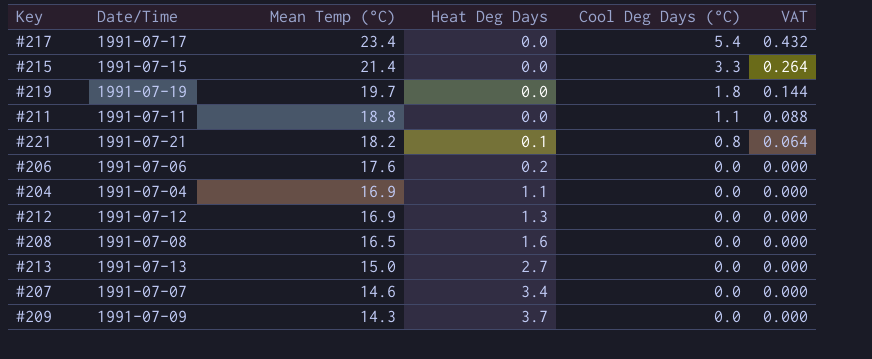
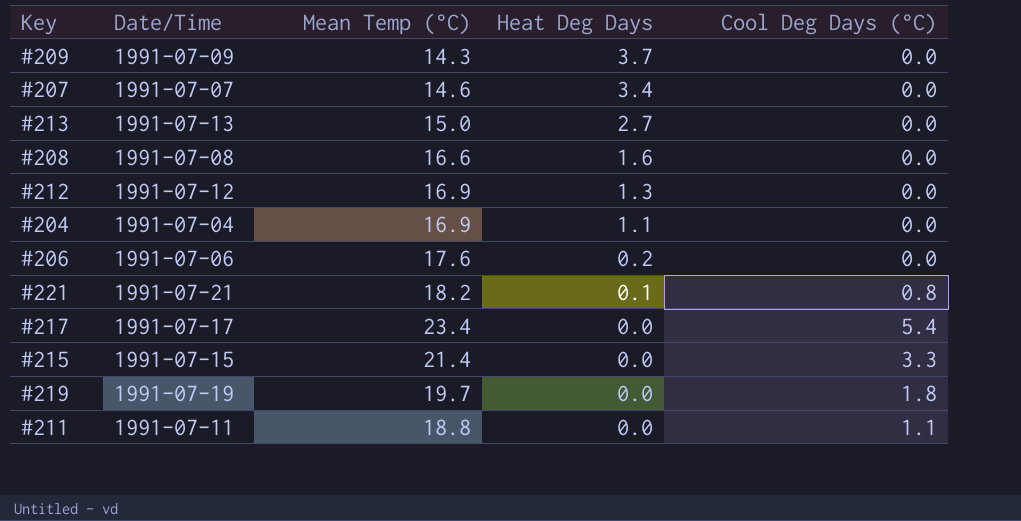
row order: Mean Temp (°C) descending -> Heat Deg Days descending
column VAT | formula: [Cool Deg Days (°C)] * 0.08 -> none
#208 | Mean Temp (°C): 16.5 -> 16.6

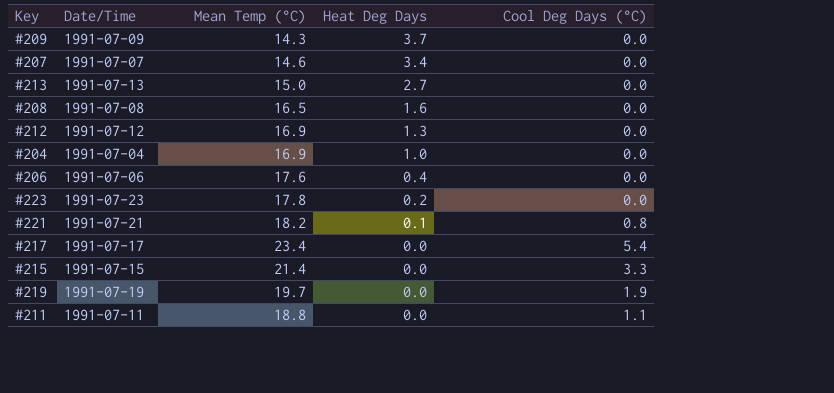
#208 | Mean Temp (°C): 16.6 -> 16.5
#204 | Heat Deg Days: 1.1 -> 1.0
#206 | Heat Deg Days: 0.2 -> 0.4
row #223: none -> 1991-07-23 | 17.8 | 0.2 | 0.0
#219 | Cool Deg Days (°C): 1.8 -> 1.9

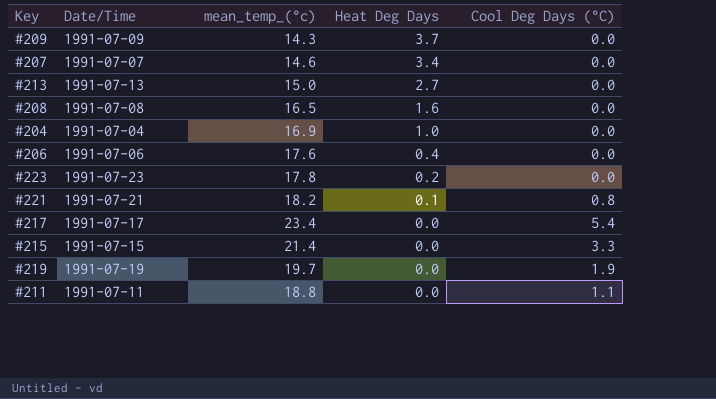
column name: Mean Temp (°C) -> mean_temp_(°c)
row #212: 1991-07-12 | 16.9 | 1.3 | 0.0 -> none

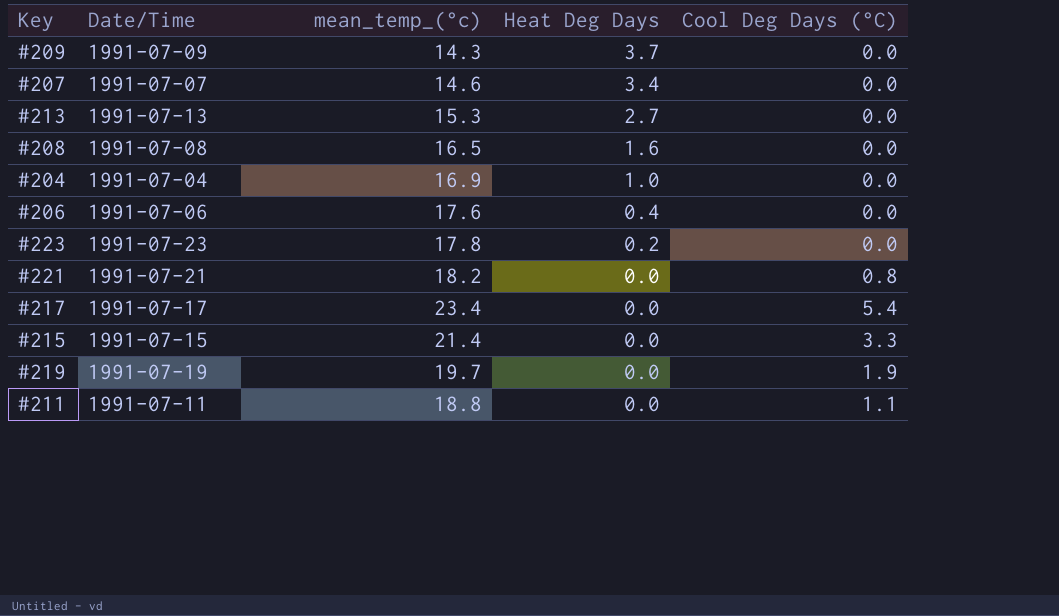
#213 | mean_temp_(°c): 15.0 -> 15.3
#221 | Heat Deg Days: 0.1 -> 0.0

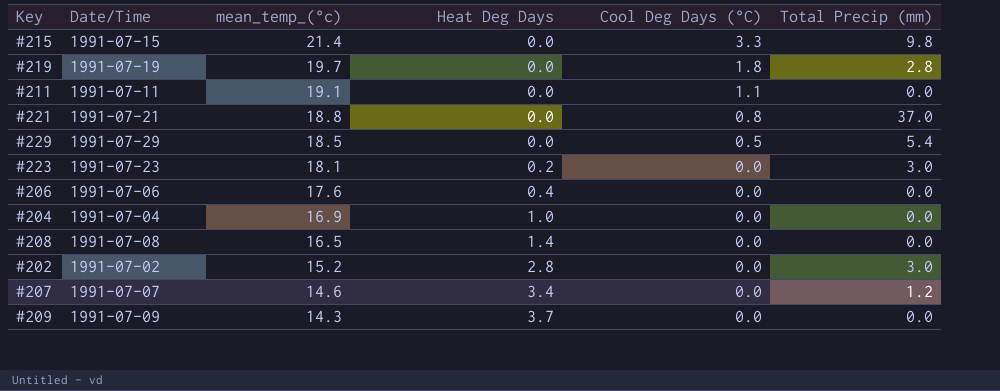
row order: Heat Deg Days descending -> mean_temp_(°c) descending
column Total Precip (mm) | position: none -> 6
row #213: 1991-07-13 | 15.3 | 2.7 | 0.0 -> none
row #217: 1991-07-17 | 23.4 | 0.0 | 5.4 -> none
#219 | Cool Deg Days (°C): 1.9 -> 1.8
#211 | mean_temp_(°c): 18.8 -> 19.1
#221 | mean_temp_(°c): 18.2 -> 18.8
row #229: none -> 1991-07-29 | 18.5 | 0.0 | 0.5 | 5.4
#223 | mean_temp_(°c): 17.8 -> 18.1
#208 | Heat Deg Days: 1.6 -> 1.4
row #202: none -> 1991-07-02 | 15.2 | 2.8 | 0.0 | 3.0

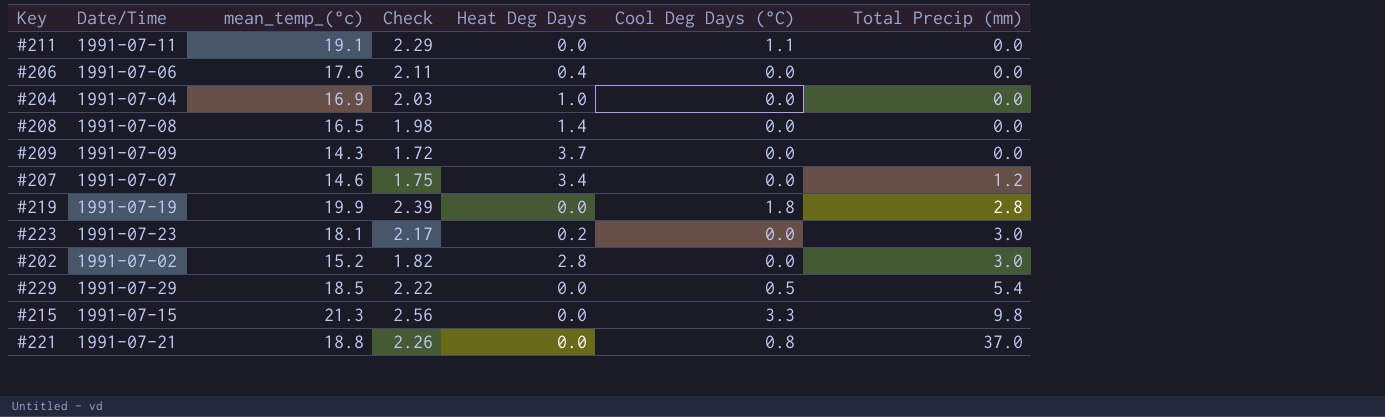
row order: mean_temp_(°c) descending -> Total Precip (mm) ascending
column Check | formula: none -> [mean_temp_(°c)] * 0.12
#219 | mean_temp_(°c): 19.7 -> 19.9
#215 | mean_temp_(°c): 21.4 -> 21.3

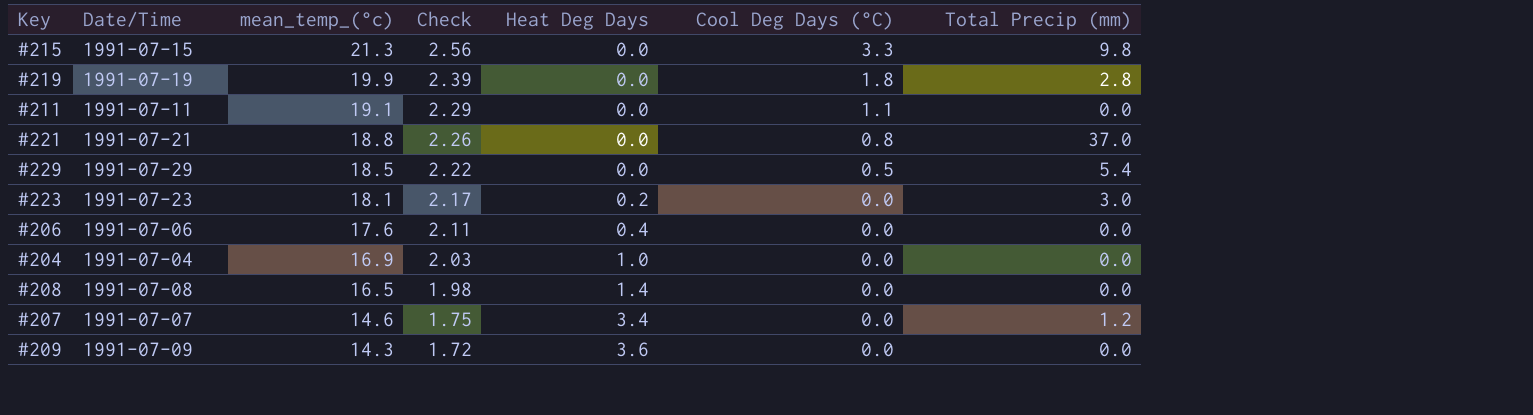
row order: Total Precip (mm) ascending -> mean_temp_(°c) descending
row #202: 1991-07-02 | 15.2 | 1.82 | 2.8 | 0.0 | 3.0 -> none
#209 | Heat Deg Days: 3.7 -> 3.6

